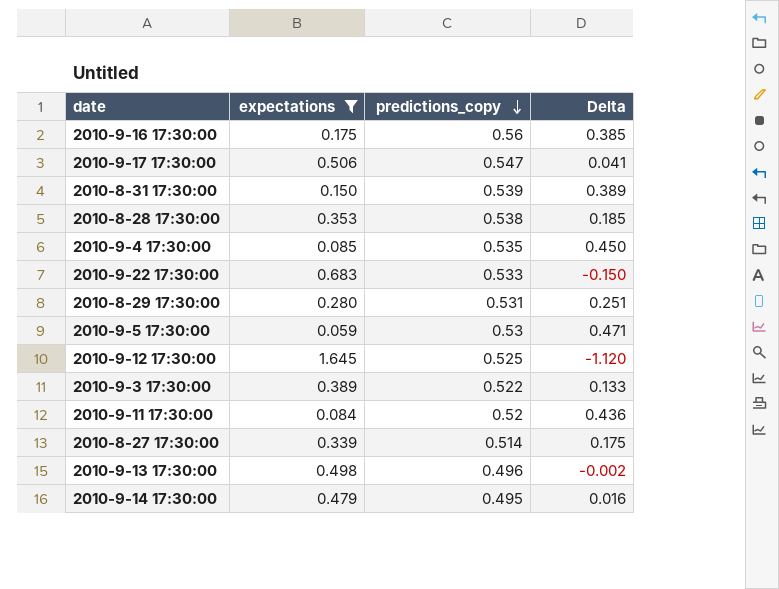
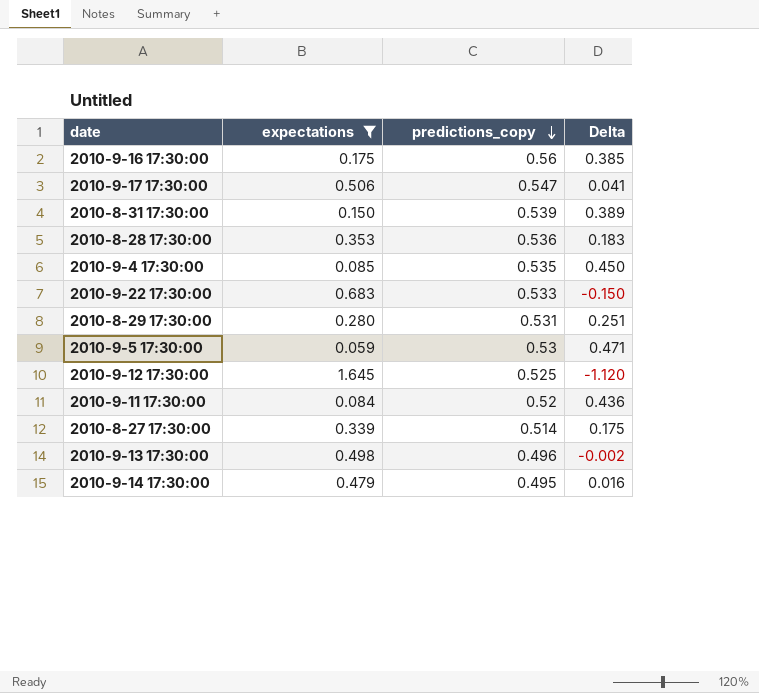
row 2010-9-3 17:30:00: 0.389 | 0.522 | 0.133 -> none
2010-8-28 17:30:00 | predictions_copy: 0.538 -> 0.536
2010-8-28 17:30:00 | Delta: 0.185 -> 0.183

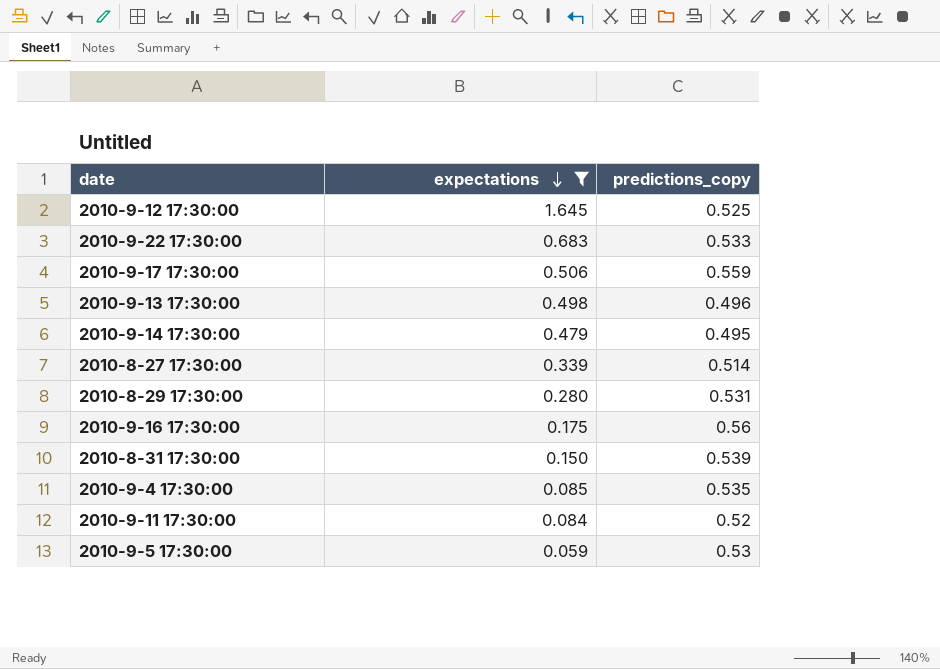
row order: predictions_copy descending -> expectations descending
column Delta | formula: [predictions_copy] - [expectations] -> none
row 2010-8-28 17:30:00: 0.353 | 0.536 | 0.183 -> none
2010-9-17 17:30:00 | predictions_copy: 0.547 -> 0.559

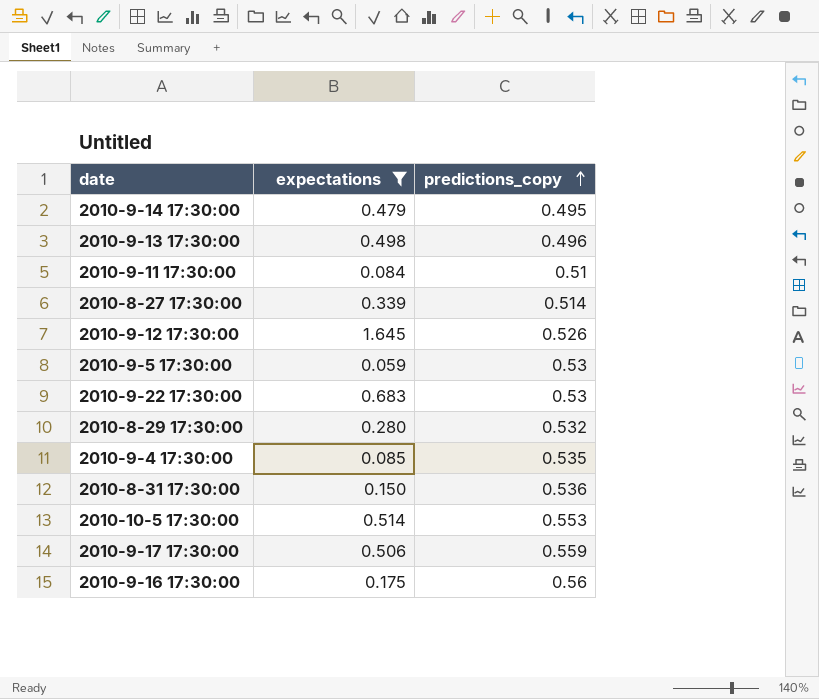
row order: expectations descending -> predictions_copy ascending
2010-9-11 17:30:00 | predictions_copy: 0.52 -> 0.51
2010-9-12 17:30:00 | predictions_copy: 0.525 -> 0.526
2010-9-22 17:30:00 | predictions_copy: 0.533 -> 0.53
2010-8-29 17:30:00 | predictions_copy: 0.531 -> 0.532
2010-8-31 17:30:00 | predictions_copy: 0.539 -> 0.536
row 2010-10-5 17:30:00: none -> 0.514 | 0.553

